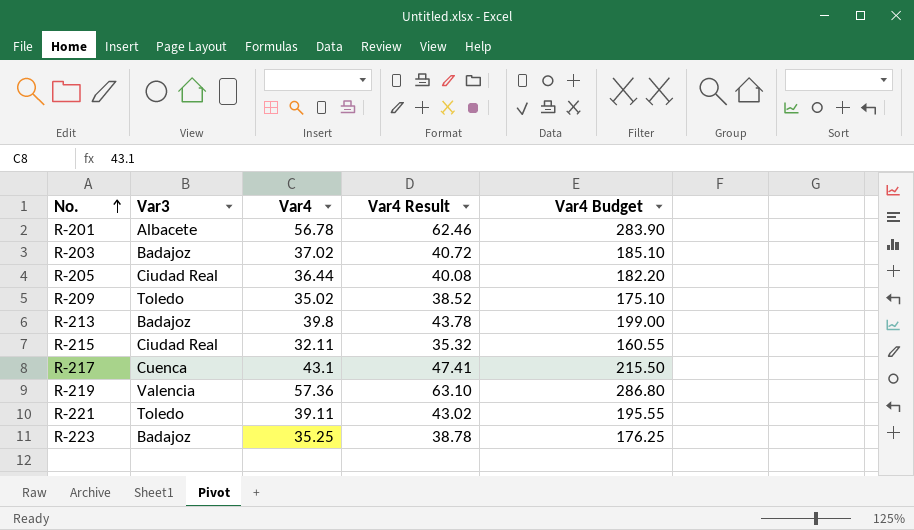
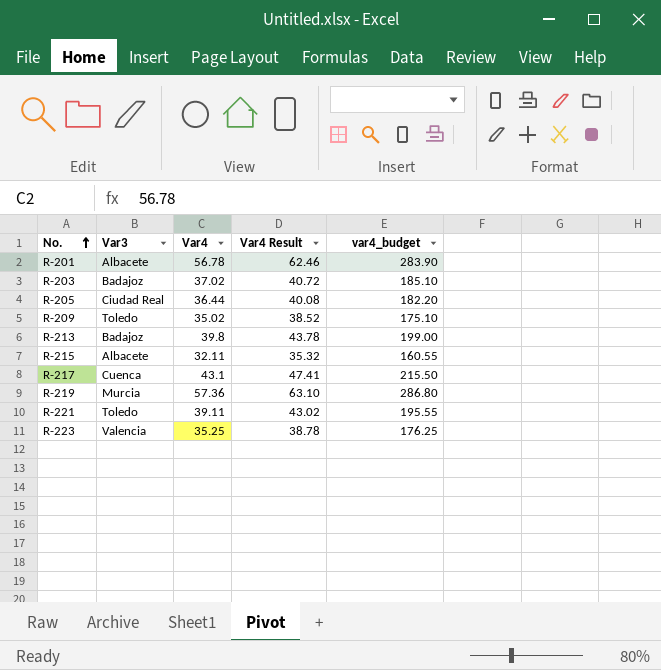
column name: Var4 Budget -> var4_budget
R-215 | Var3: Ciudad Real -> Albacete
R-219 | Var3: Valencia -> Murcia
R-223 | Var3: Badajoz -> Valencia

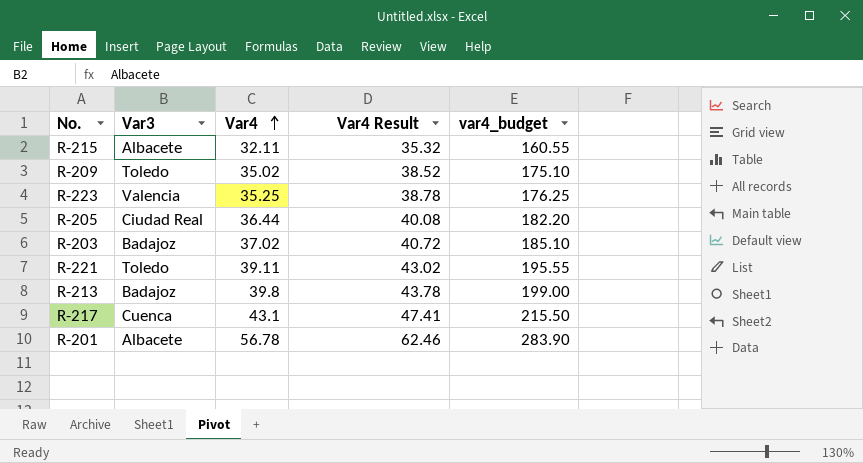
row order: No. ascending -> Var4 ascending
row R-219: Murcia | 57.36 | 63.10 | 286.80 -> none

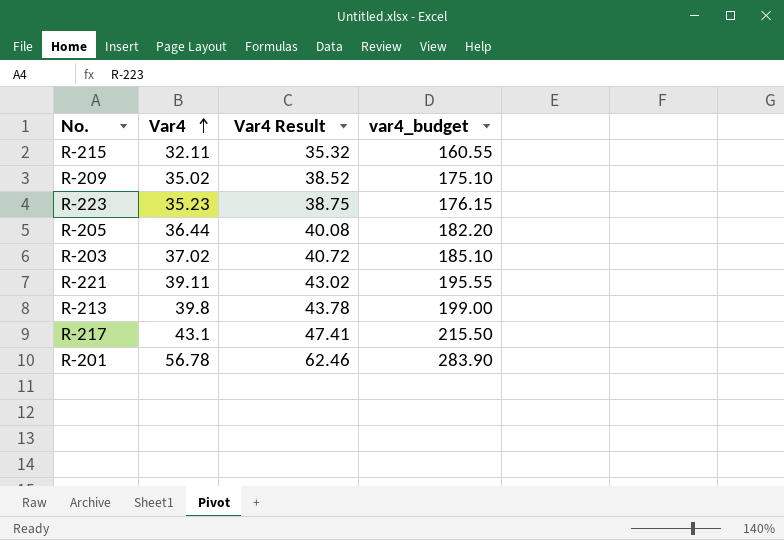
column Var3 | position: 2 -> none
R-223 | Var4: 35.25 -> 35.23
R-223 | Var4 Result: 38.78 -> 38.75
R-223 | var4_budget: 176.25 -> 176.15

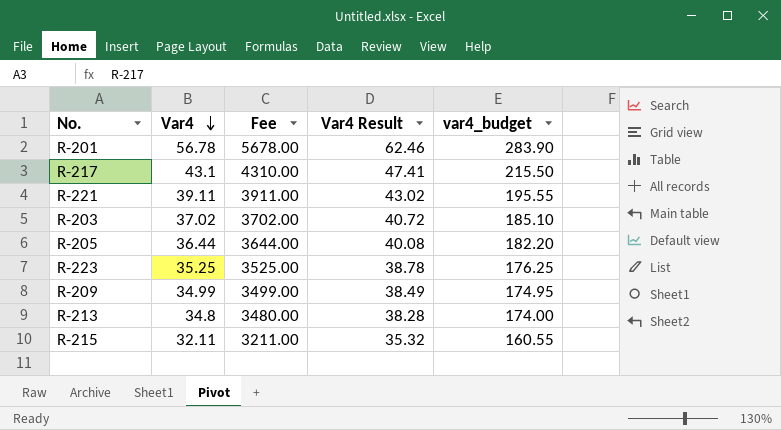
row order: Var4 ascending -> Var4 descending
column Fee | formula: none -> [Var4] * 100
R-223 | Var4: 35.23 -> 35.25
R-223 | Var4 Result: 38.75 -> 38.78
R-223 | var4_budget: 176.15 -> 176.25
R-209 | Var4: 35.02 -> 34.99
R-209 | Var4 Result: 38.52 -> 38.49
R-209 | var4_budget: 175.10 -> 174.95
R-213 | Var4: 39.8 -> 34.8
R-213 | Var4 Result: 43.78 -> 38.28
R-213 | var4_budget: 199.00 -> 174.00

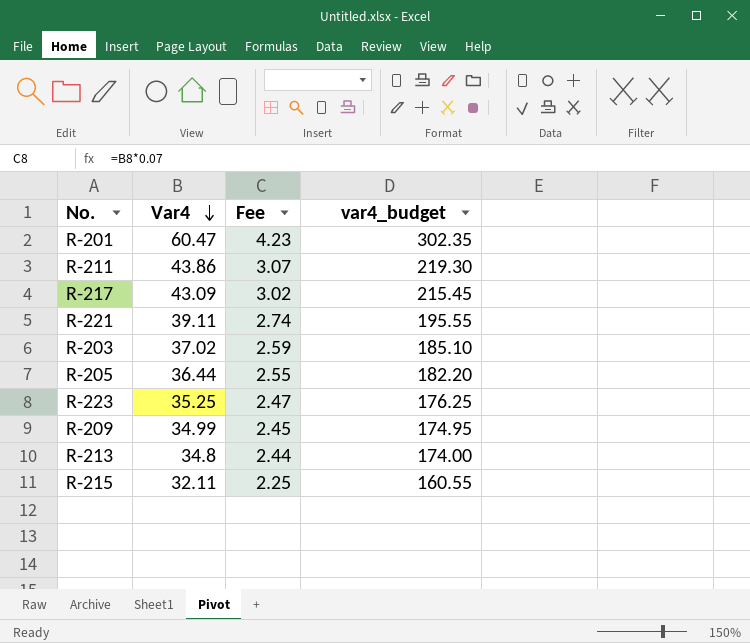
column Var4 Result | formula: [Var4] * 1.1 -> none
column Fee | formula: [Var4] * 100 -> [Var4] * 0.07
R-201 | Var4: 56.78 -> 60.47
R-201 | var4_budget: 283.90 -> 302.35
row R-211: none -> 43.86 | 3.07 | 219.30
R-217 | Var4: 43.1 -> 43.09
R-217 | var4_budget: 215.50 -> 215.45

